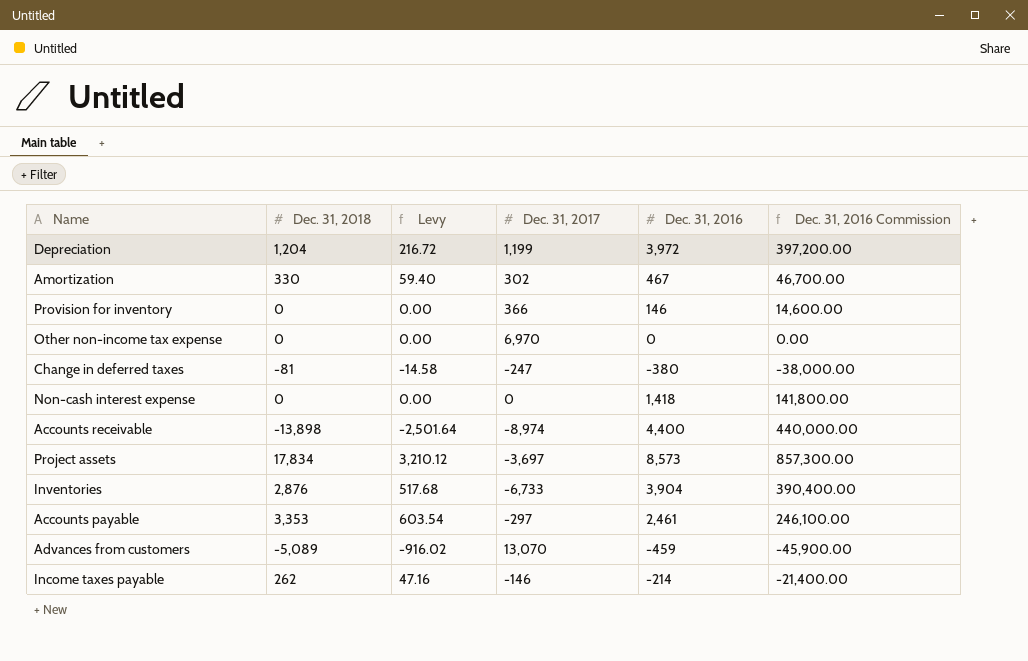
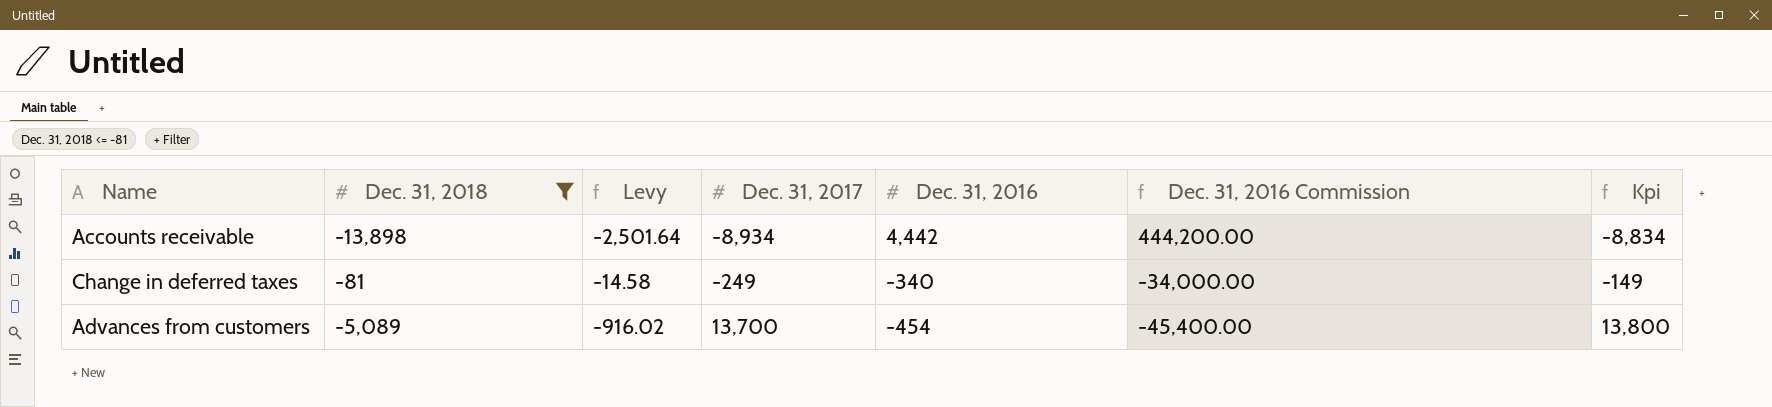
filter: none -> Dec. 31, 2018 <= -81
row order: none -> Dec. 31, 2017 ascending
column Kpi | formula: none -> [Dec. 31, 2017] + 100
Accounts receivable | Dec. 31, 2017: -8,974 -> -8,934
Accounts receivable | Dec. 31, 2016: 4,400 -> 4,442
Accounts receivable | Dec. 31, 2016 Commission: 440,000.00 -> 444,200.00
Change in deferred taxes | Dec. 31, 2017: -247 -> -249
Change in deferred taxes | Dec. 31, 2016: -380 -> -340
Change in deferred taxes | Dec. 31, 2016 Commission: -38,000.00 -> -34,000.00
Advances from customers | Dec. 31, 2017: 13,070 -> 13,700
Advances from customers | Dec. 31, 2016: -459 -> -454
Advances from customers | Dec. 31, 2016 Commission: -45,900.00 -> -45,400.00

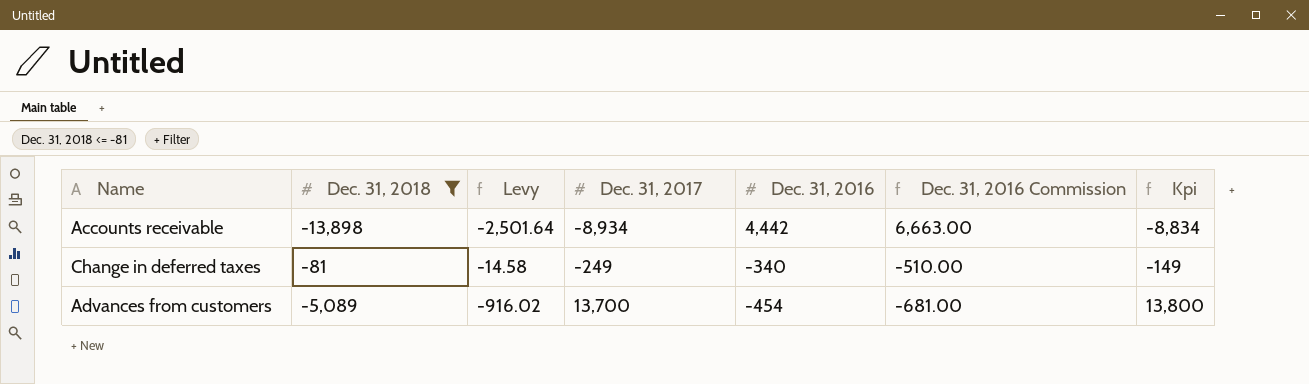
column Dec. 31, 2016 Commission | formula: [Dec. 31, 2016] * 100 -> [Dec. 31, 2016] * 1.5

